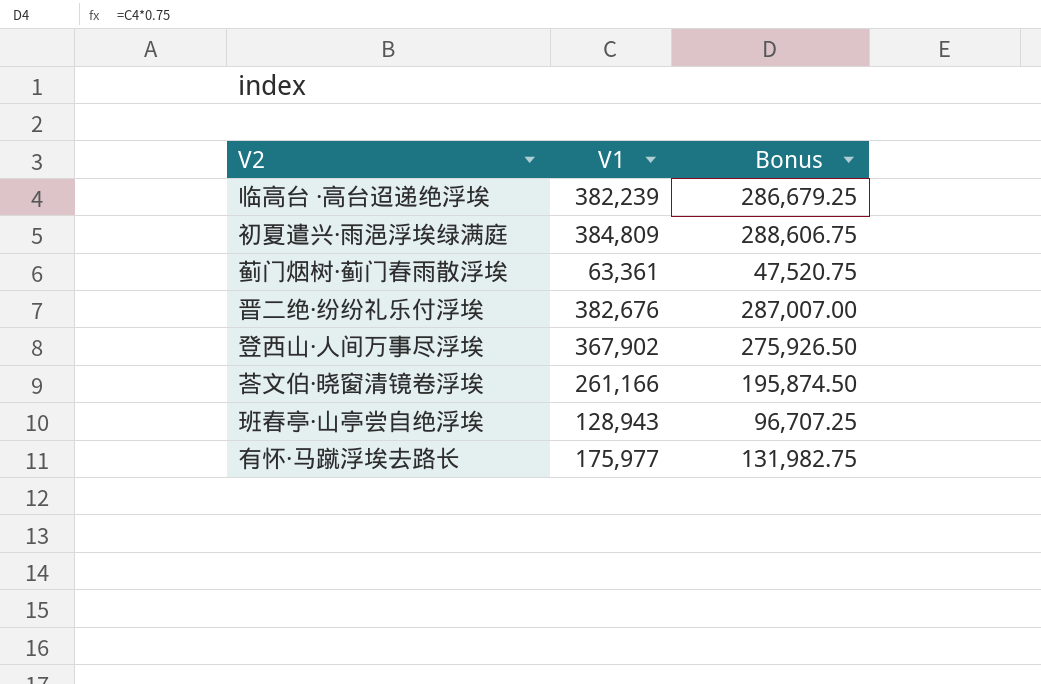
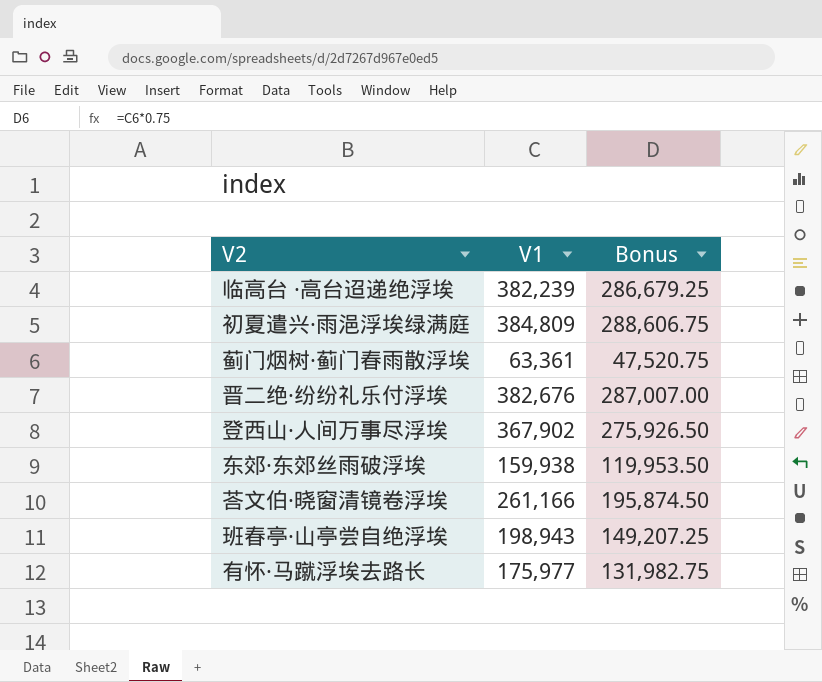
row 东郊·东郊丝雨破浮埃: none -> 159,938 | 119,953.50
班春亭·山亭尝自绝浮埃 | V1: 128,943 -> 198,943
班春亭·山亭尝自绝浮埃 | Bonus: 96,707.25 -> 149,207.25

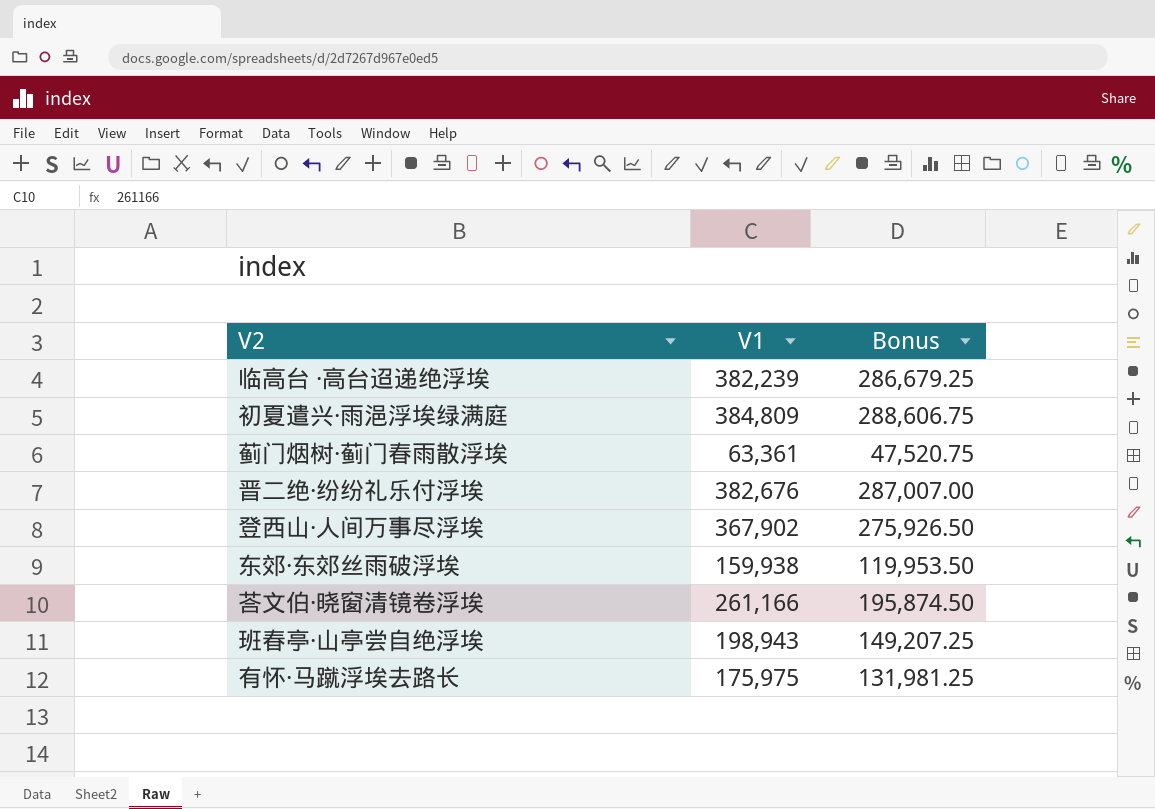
有怀·马蹴浮埃去路长 | V1: 175,977 -> 175,975
有怀·马蹴浮埃去路长 | Bonus: 131,982.75 -> 131,981.25

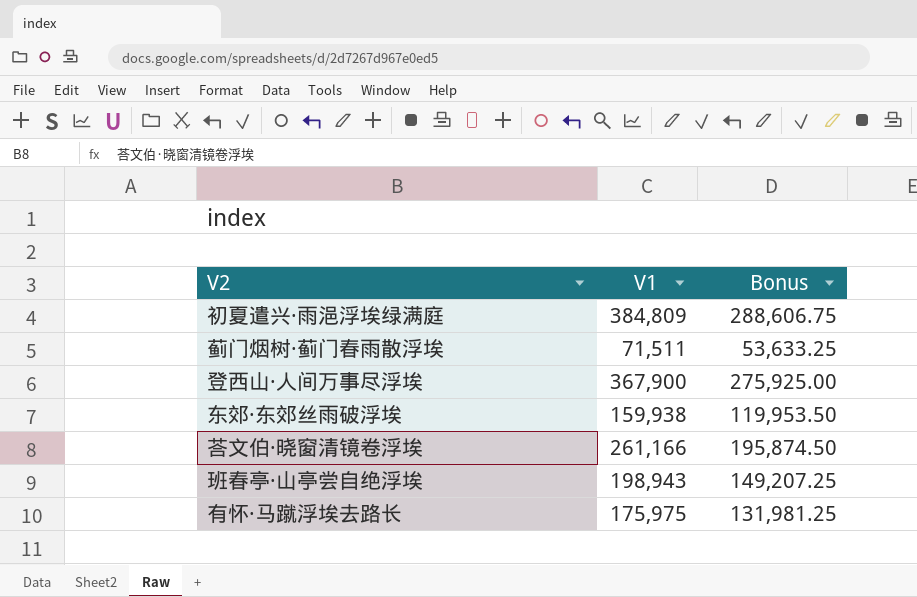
row 临高台 ·高台迢递绝浮埃: 382,239 | 286,679.25 -> none
row 晋二绝·纷纷礼乐付浮埃: 382,676 | 287,007.00 -> none
蓟门烟树·蓟门春雨散浮埃 | V1: 63,361 -> 71,511
蓟门烟树·蓟门春雨散浮埃 | Bonus: 47,520.75 -> 53,633.25
登西山·人间万事尽浮埃 | V1: 367,902 -> 367,900
登西山·人间万事尽浮埃 | Bonus: 275,926.50 -> 275,925.00

